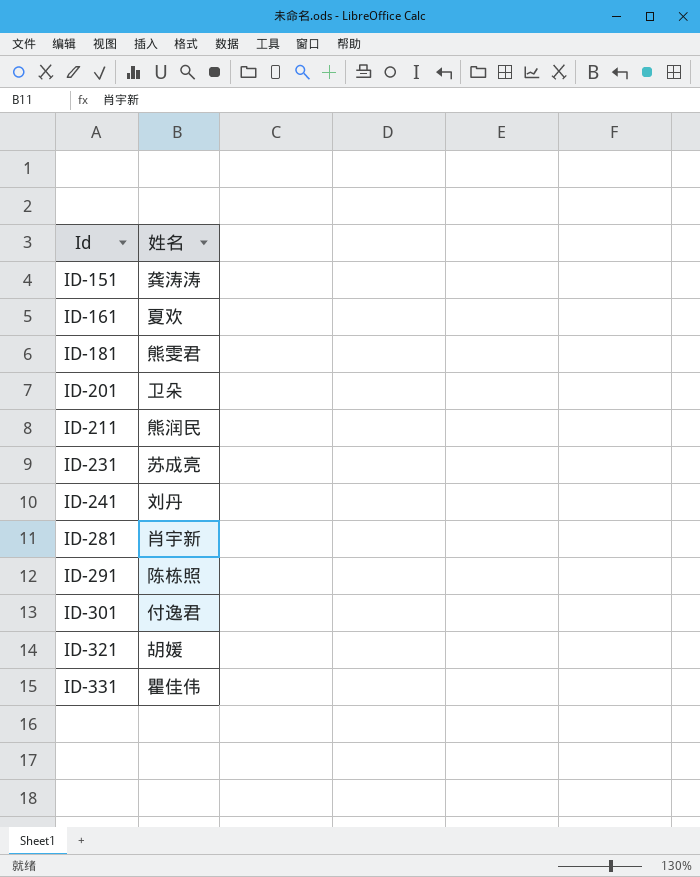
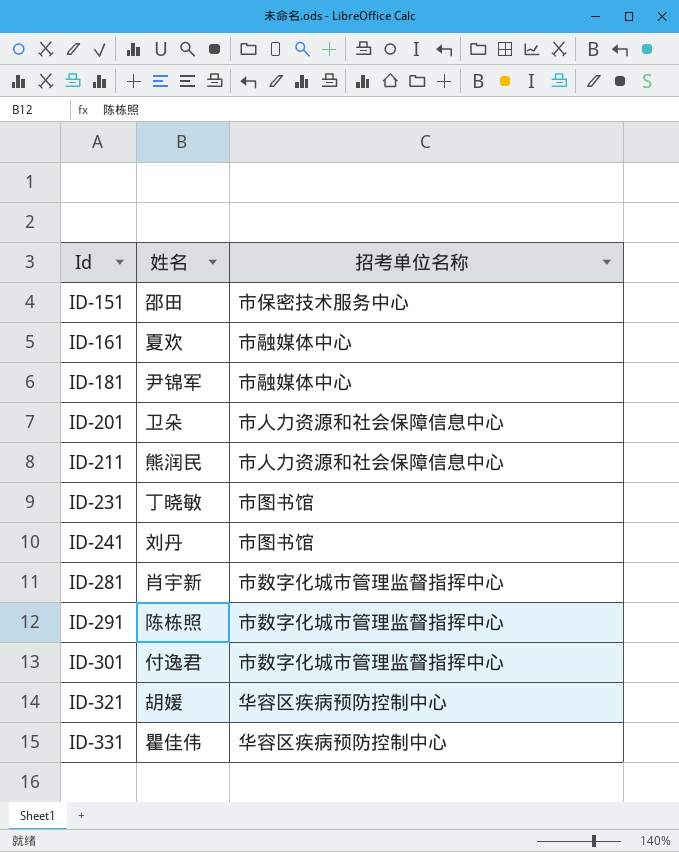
column 招考单位名称 | position: none -> 3
ID-151 | 姓名: 龚涛涛 -> 邵田
ID-181 | 姓名: 熊雯君 -> 尹锦军
ID-231 | 姓名: 苏成亮 -> 丁晓敏

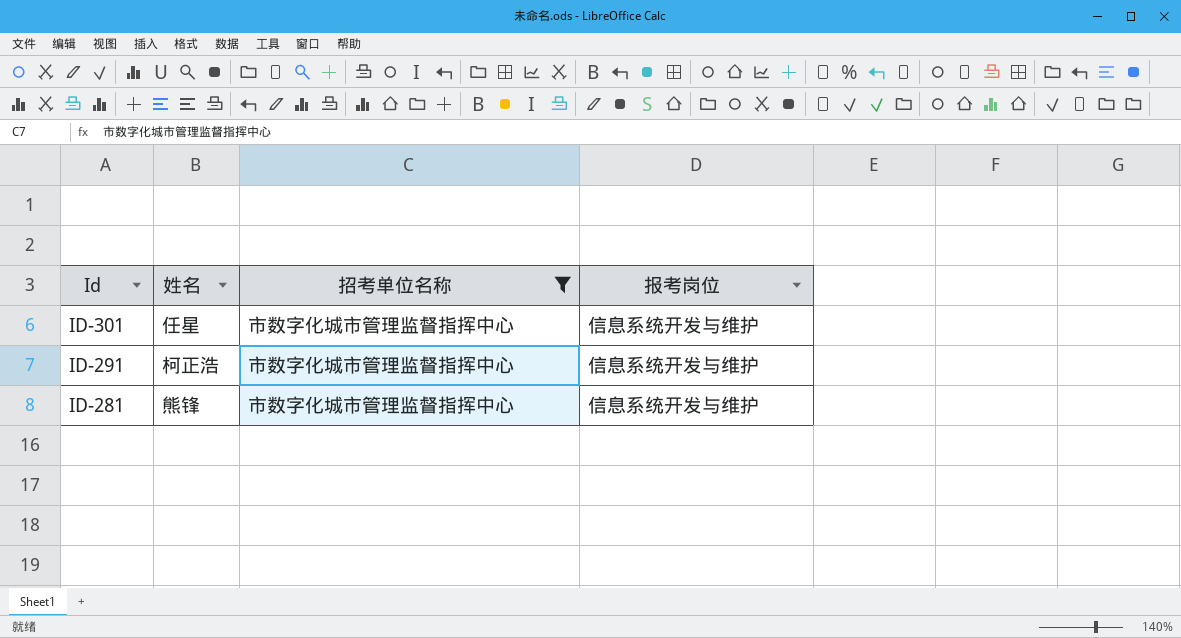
filter: none -> 招考单位名称 = 市数字化城市管理监督指挥中心
row order: Id ascending -> Id descending
column 报考岗位 | position: none -> 4
ID-301 | 姓名: 付逸君 -> 任星
ID-291 | 姓名: 陈栋照 -> 柯正浩
ID-281 | 姓名: 肖宇新 -> 熊锋

